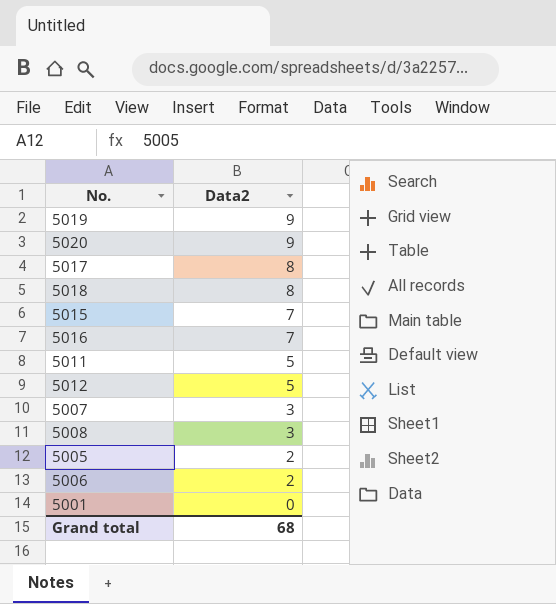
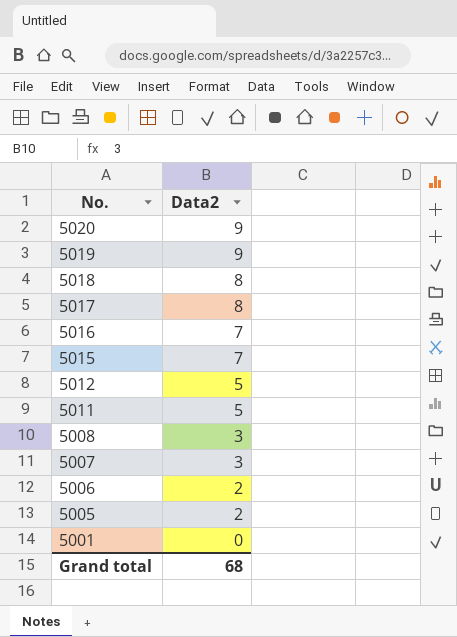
row order: Data2 descending -> No. descending

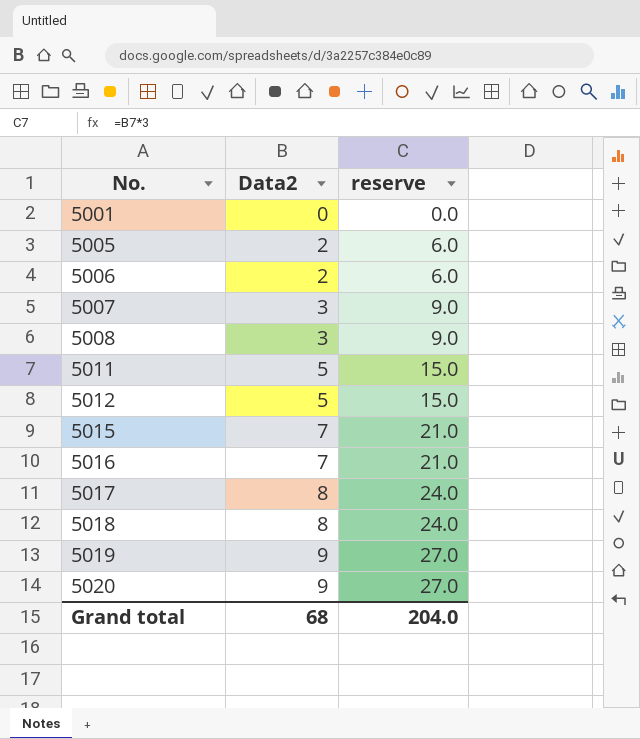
row order: No. descending -> No. ascending
column reserve | formula: none -> [Data2] * 3

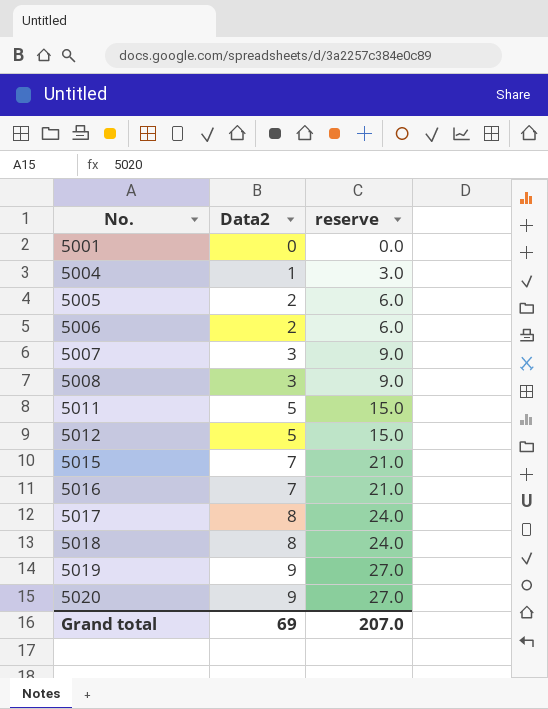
row 5004: none -> 1 | 3.0
Grand total | Data2: 68 -> 69
Grand total | reserve: 204.0 -> 207.0

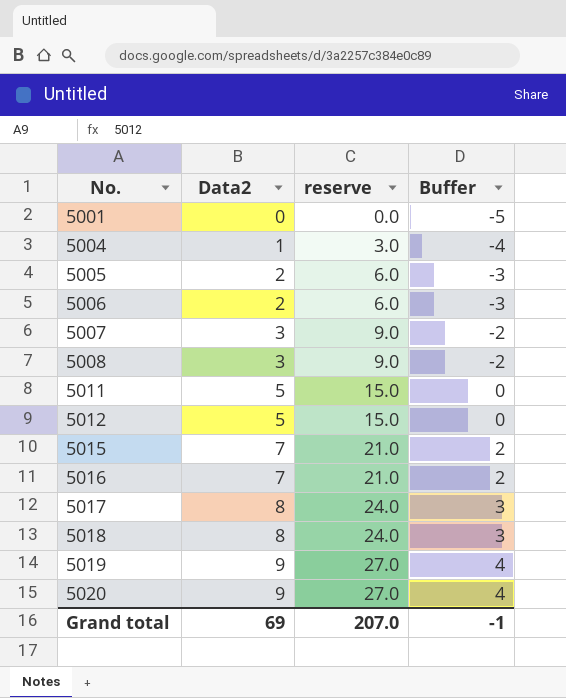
column Buffer | formula: none -> [Data2] - 5

